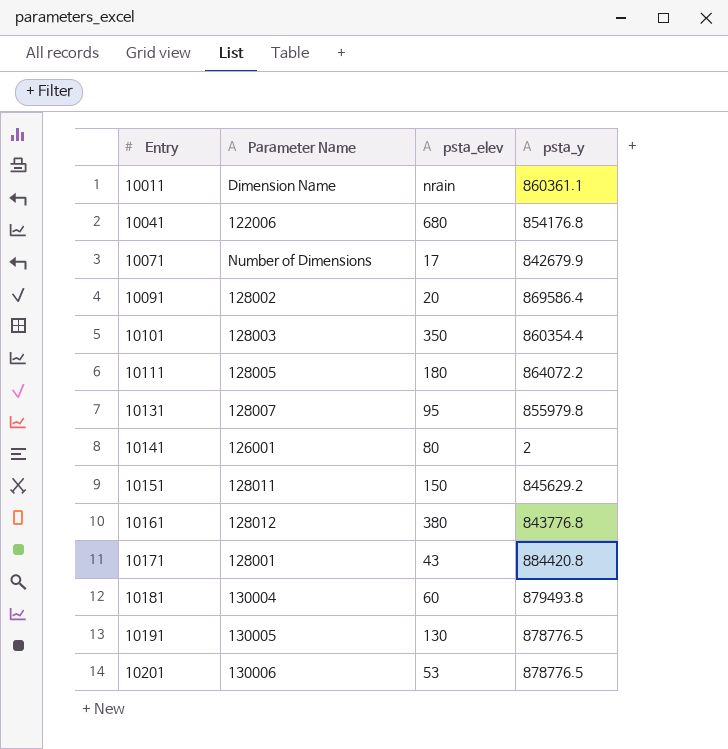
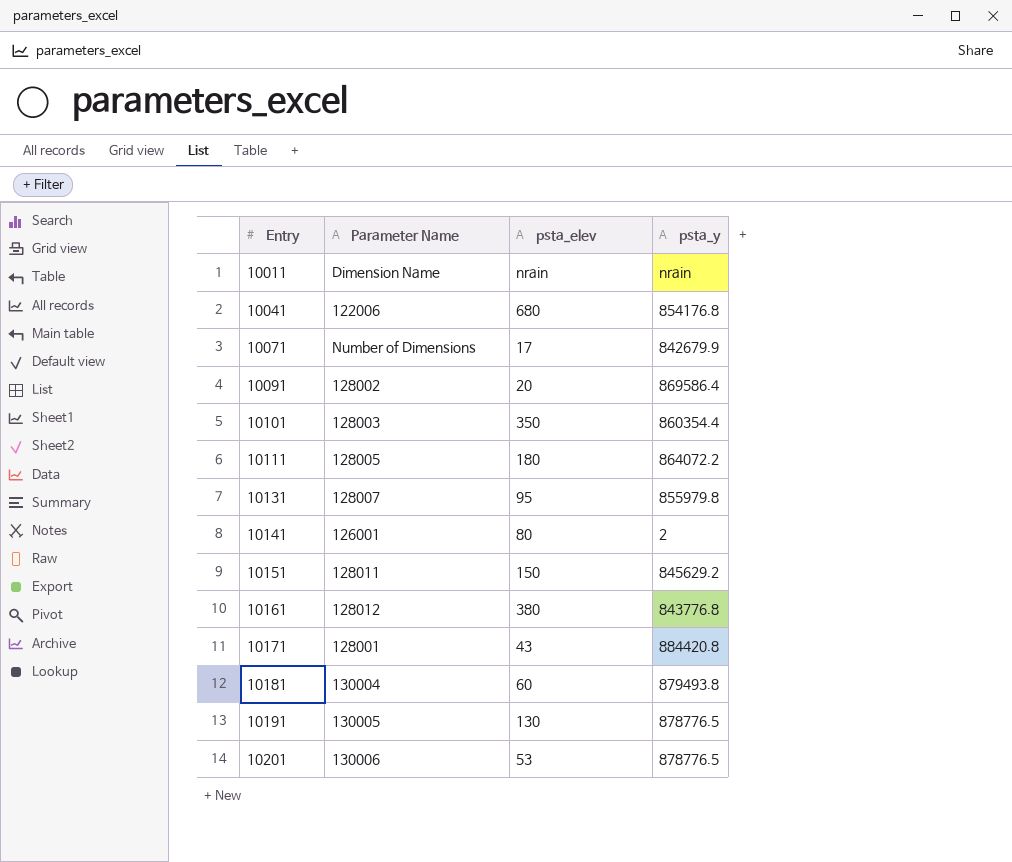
10011 | psta_y: 860361.1 -> nrain

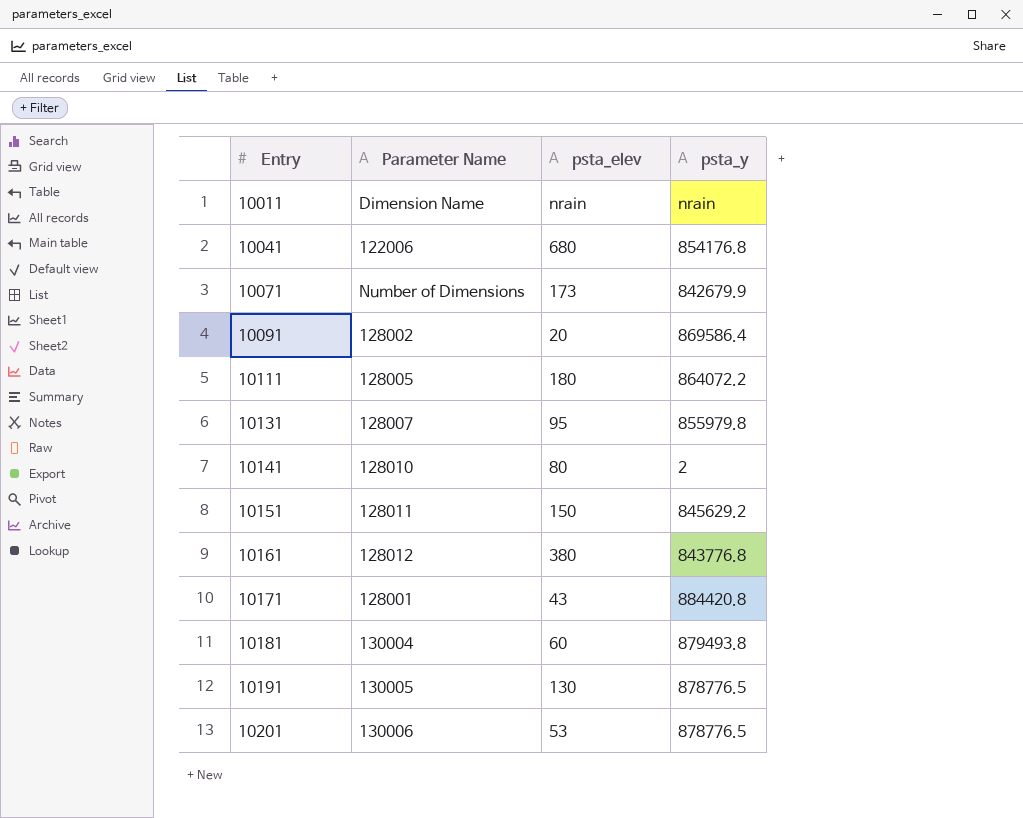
row 10101: 128003 | 350 | 860354.4 -> none
10071 | psta_elev: 17 -> 173
10141 | Parameter Name: 126001 -> 128010

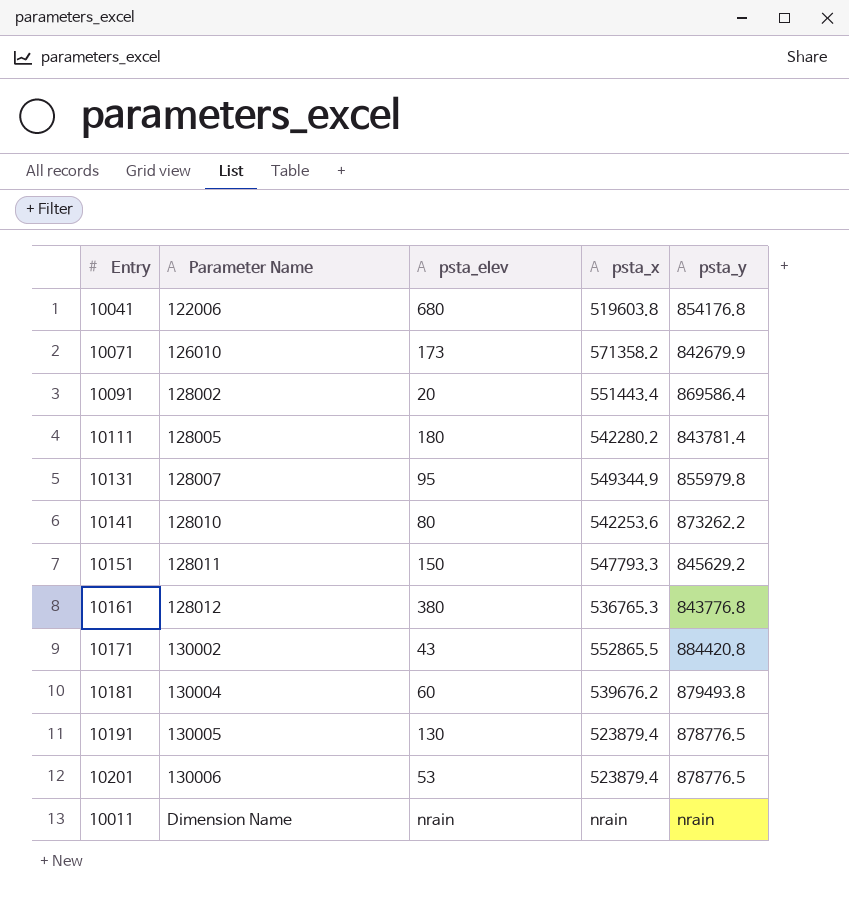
row order: Entry ascending -> Parameter Name ascending
column psta_x | position: none -> 4
10071 | Parameter Name: Number of Dimensions -> 126010
10111 | psta_y: 864072.2 -> 843781.4
10141 | psta_y: 2 -> 873262.2
10171 | Parameter Name: 128001 -> 130002

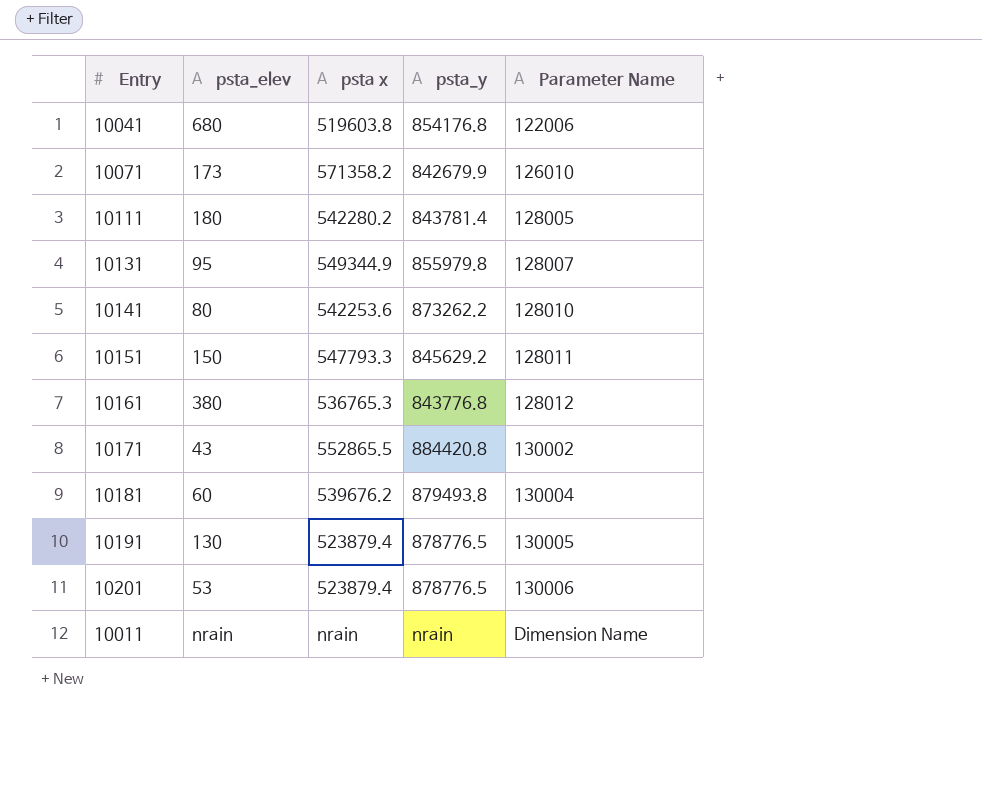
column name: psta_x -> psta x
column Parameter Name | position: 2 -> 5
row 10091: 128002 | 20 | 551443.4 | 869586.4 -> none

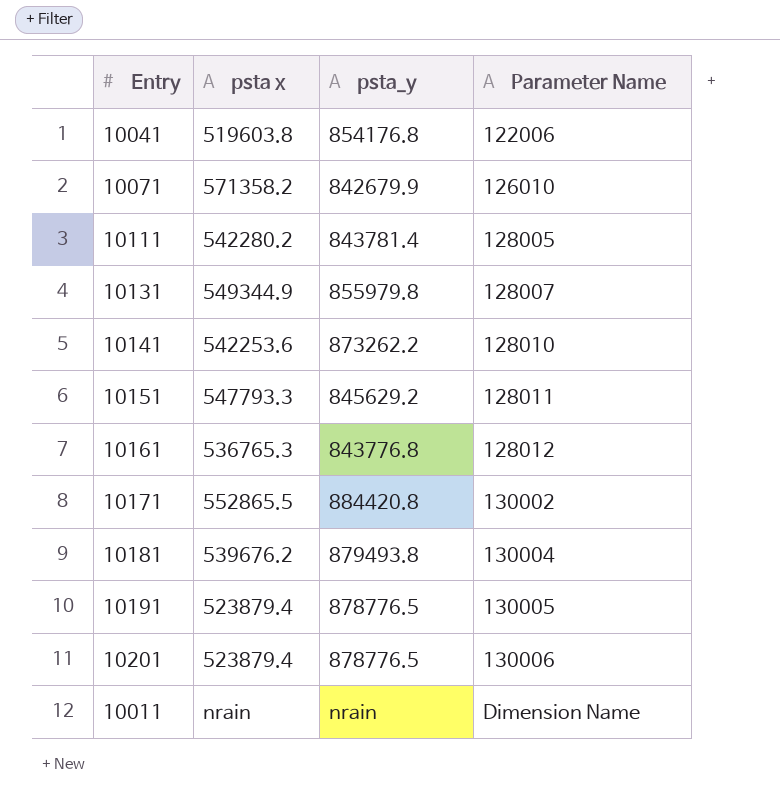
column psta_elev | position: 2 -> none

